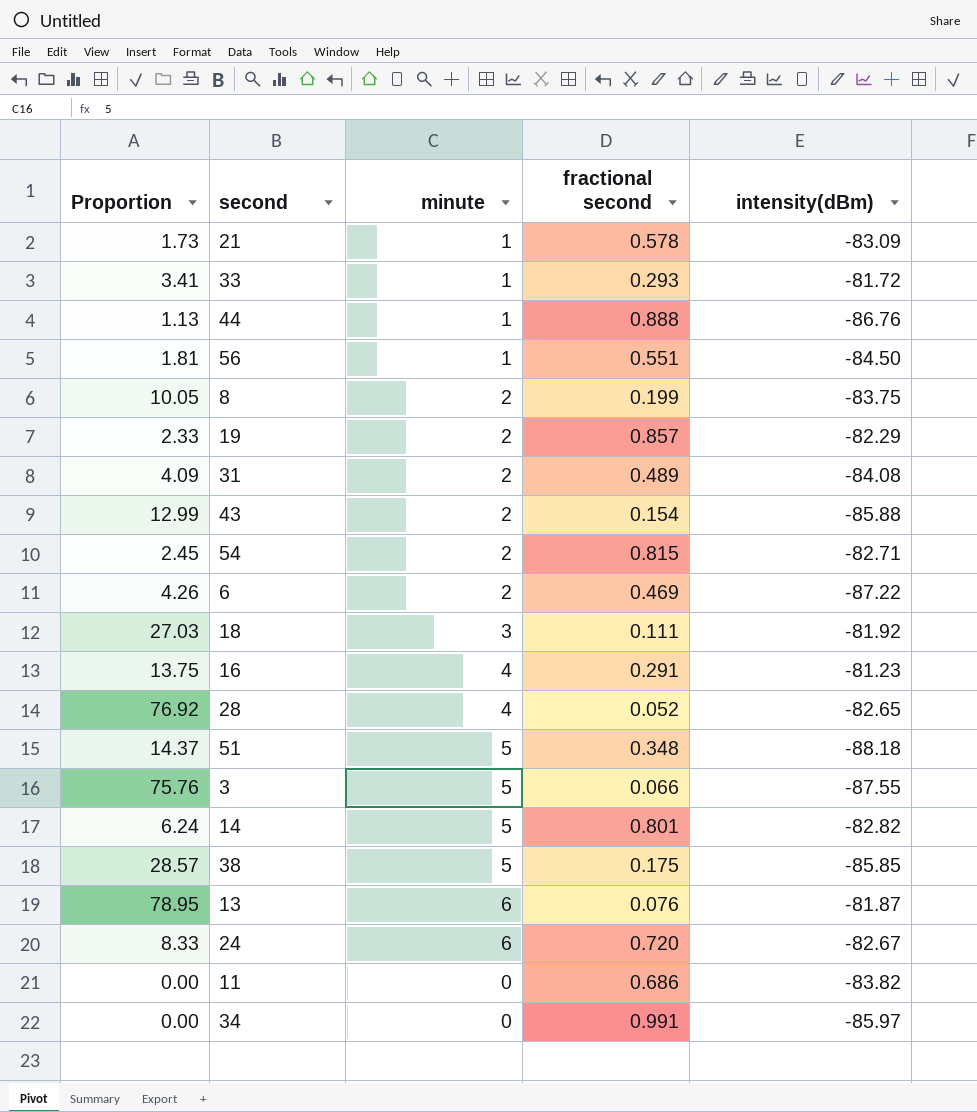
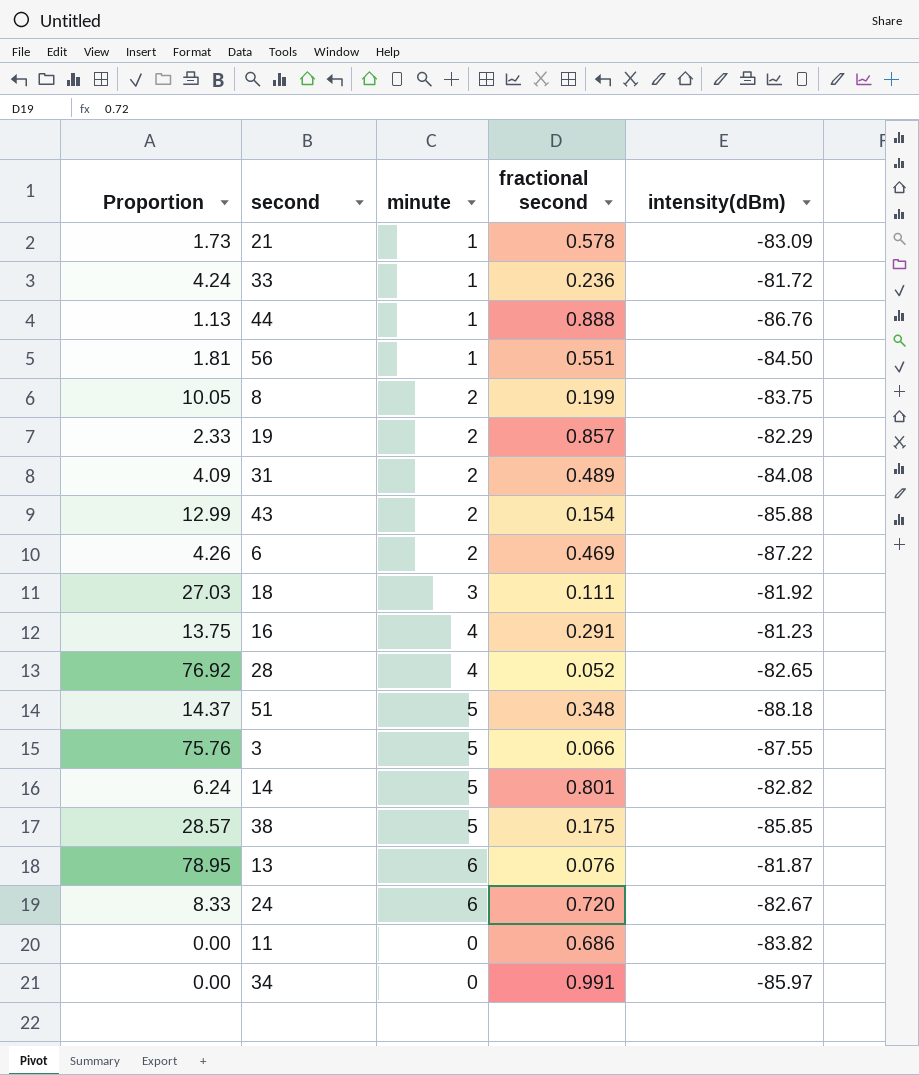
row 54: 2.45 | 2 | 0.815 | -82.71 -> none
33 | Proportion: 3.41 -> 4.24
33 | fractional second: 0.293 -> 0.236

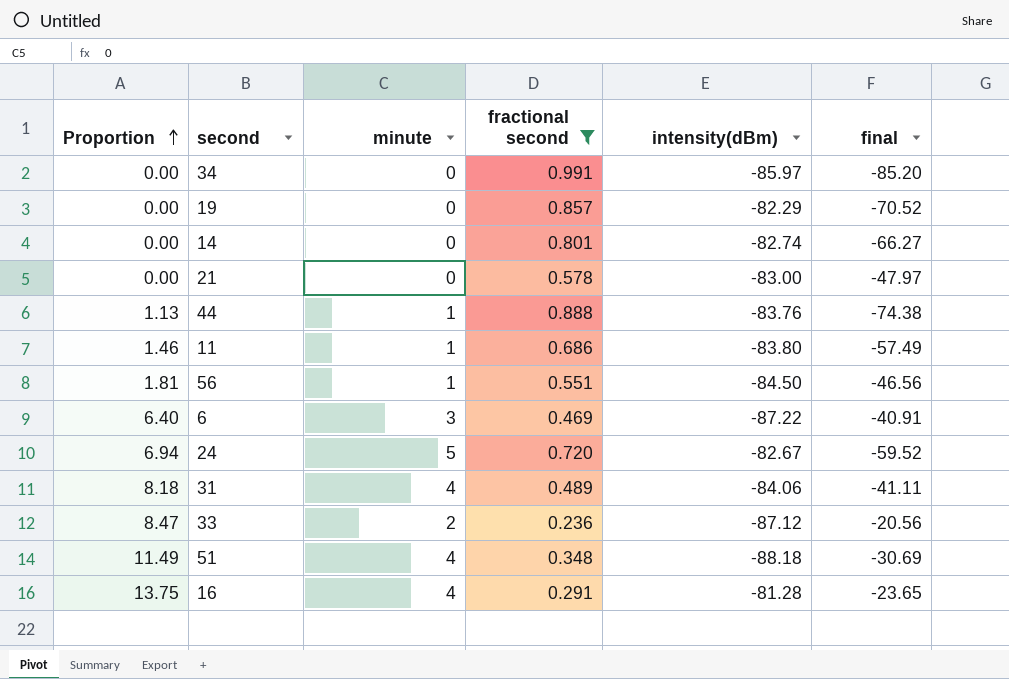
filter: none -> fractional second >= 0.236
row order: none -> Proportion ascending
column final | formula: none -> [fractional second] * [intensity(dBm)]
19 | Proportion: 2.33 -> 0.00
19 | minute: 2 -> 0
14 | Proportion: 6.24 -> 0.00
14 | minute: 5 -> 0
14 | intensity(dBm): -82.82 -> -82.74
21 | Proportion: 1.73 -> 0.00
21 | minute: 1 -> 0
21 | intensity(dBm): -83.09 -> -83.00
44 | intensity(dBm): -86.76 -> -83.76
11 | Proportion: 0.00 -> 1.46
11 | minute: 0 -> 1
11 | intensity(dBm): -83.82 -> -83.80
6 | Proportion: 4.26 -> 6.40
6 | minute: 2 -> 3
24 | Proportion: 8.33 -> 6.94
24 | minute: 6 -> 5
31 | Proportion: 4.09 -> 8.18
31 | minute: 2 -> 4
31 | intensity(dBm): -84.08 -> -84.06
33 | Proportion: 4.24 -> 8.47
33 | minute: 1 -> 2
33 | intensity(dBm): -81.72 -> -87.12
51 | Proportion: 14.37 -> 11.49
51 | minute: 5 -> 4
16 | intensity(dBm): -81.23 -> -81.28

